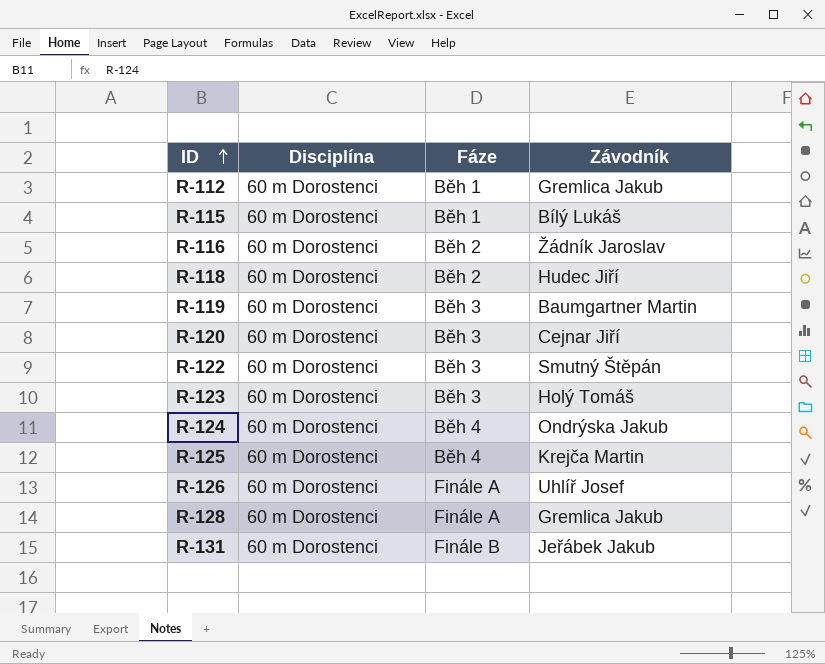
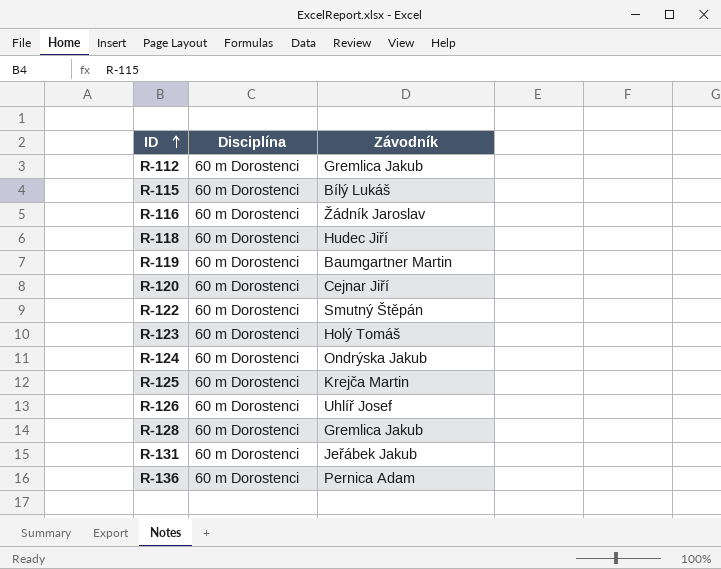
column Fáze | position: 3 -> none
row R-136: none -> 60 m Dorostenci | Pernica Adam

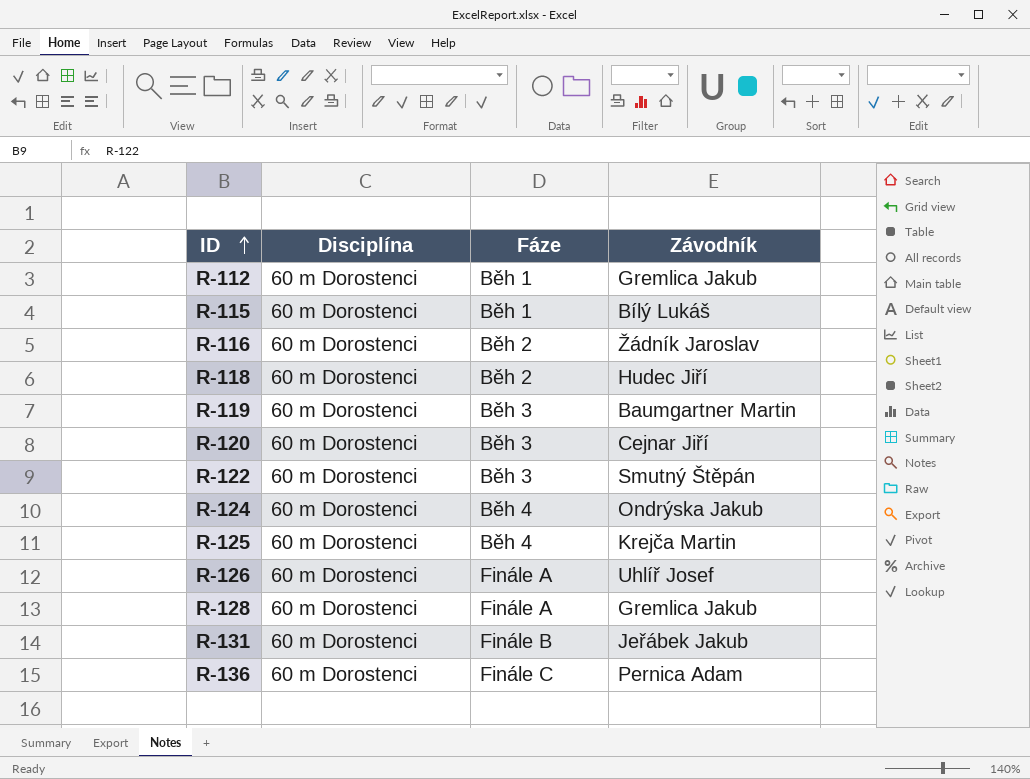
column Fáze | position: none -> 3
row R-123: 60 m Dorostenci | Holý Tomáš -> none

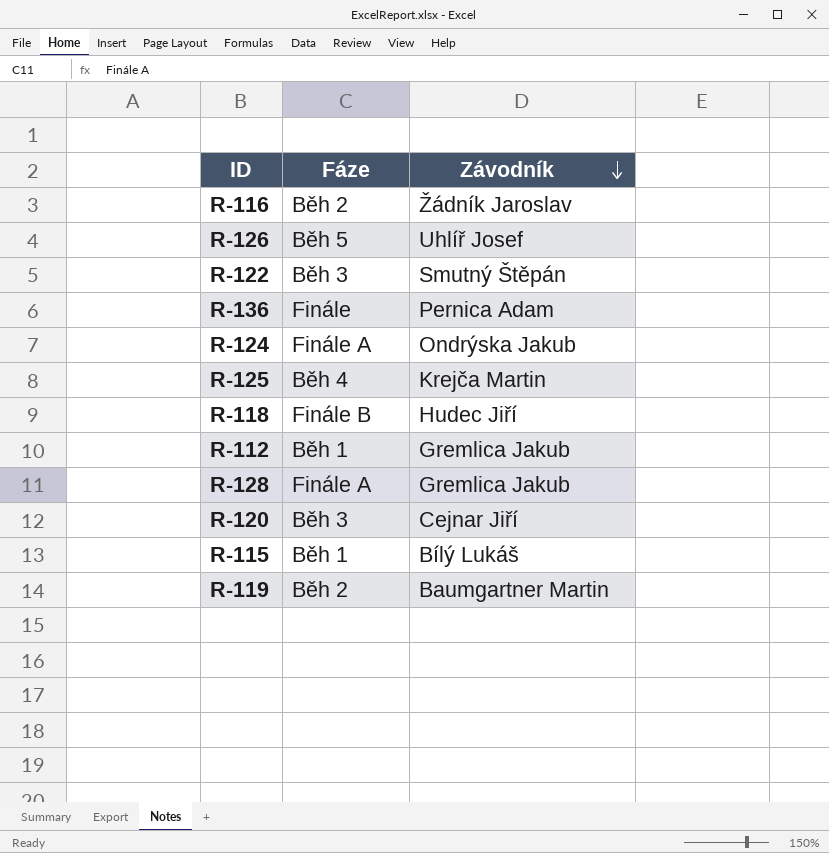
row order: ID ascending -> Závodník descending
column Disciplína | position: 2 -> none
row R-131: 60 m Dorostenci | Finále B | Jeřábek Jakub -> none
R-126 | Fáze: Finále A -> Běh 5
R-136 | Fáze: Finále C -> Finále
R-124 | Fáze: Běh 4 -> Finále A
R-118 | Fáze: Běh 2 -> Finále B
R-119 | Fáze: Běh 3 -> Běh 2

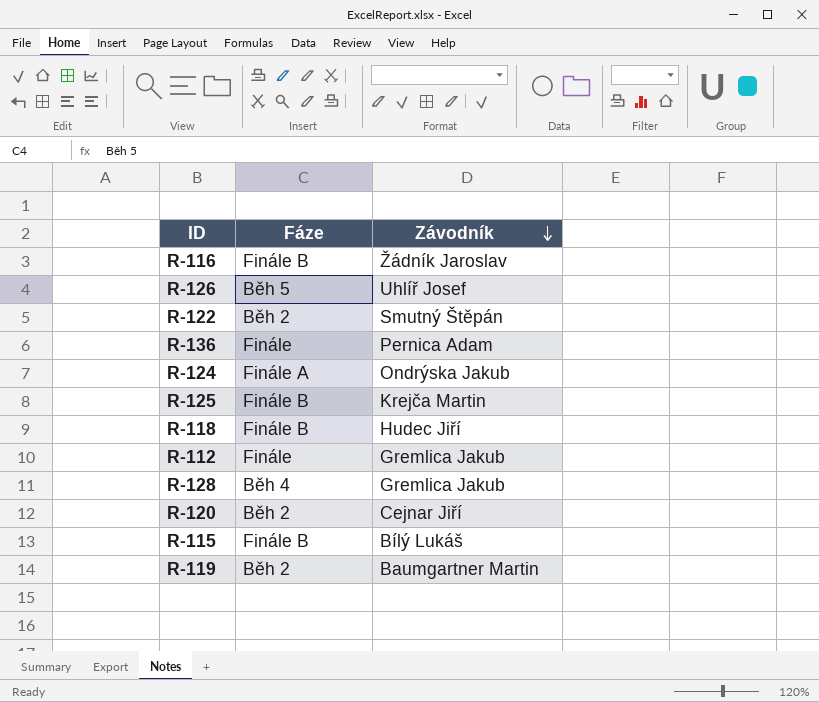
R-116 | Fáze: Běh 2 -> Finále B
R-122 | Fáze: Běh 3 -> Běh 2
R-125 | Fáze: Běh 4 -> Finále B
R-112 | Fáze: Běh 1 -> Finále
R-128 | Fáze: Finále A -> Běh 4
R-120 | Fáze: Běh 3 -> Běh 2
R-115 | Fáze: Běh 1 -> Finále B

